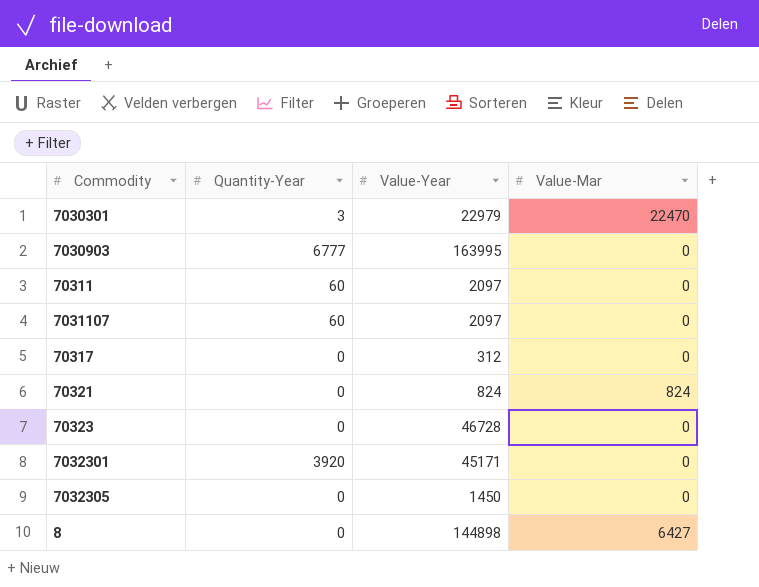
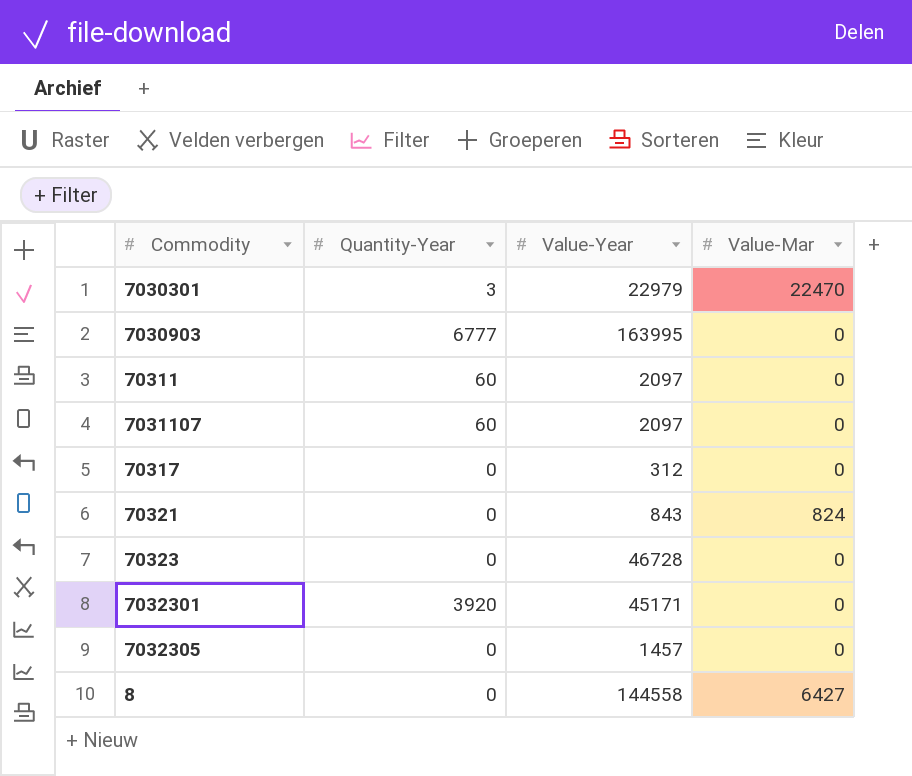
70321 | Value-Year: 824 -> 843
7032305 | Value-Year: 1450 -> 1457
8 | Value-Year: 144898 -> 144558

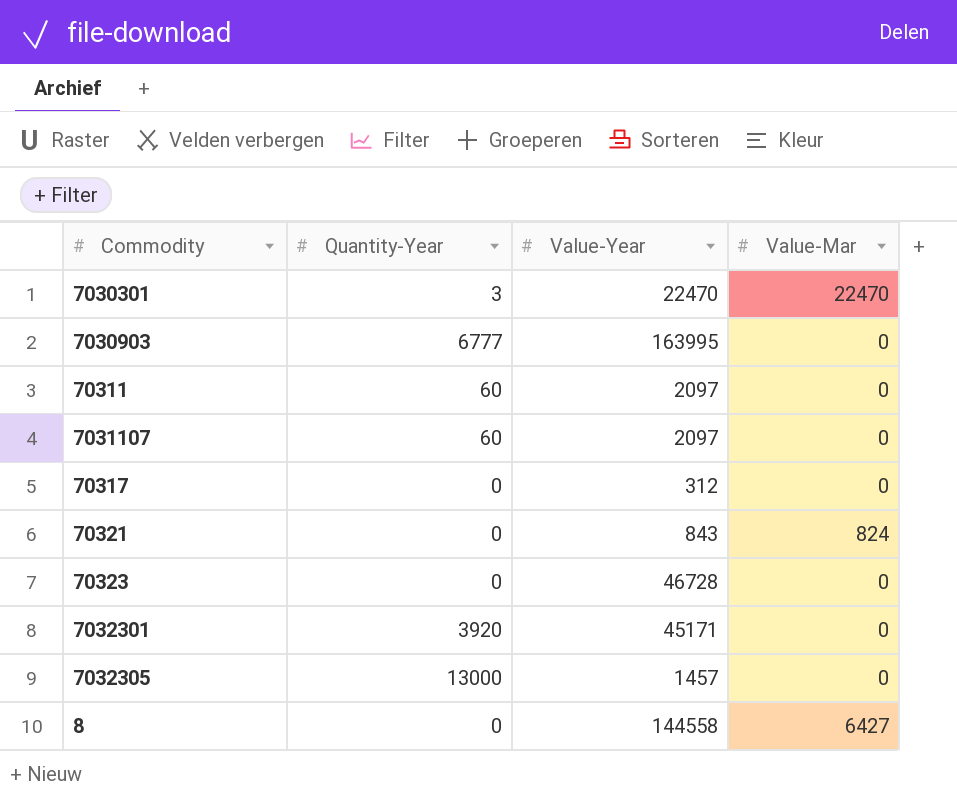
7030301 | Value-Year: 22979 -> 22470
7032305 | Quantity-Year: 0 -> 13000

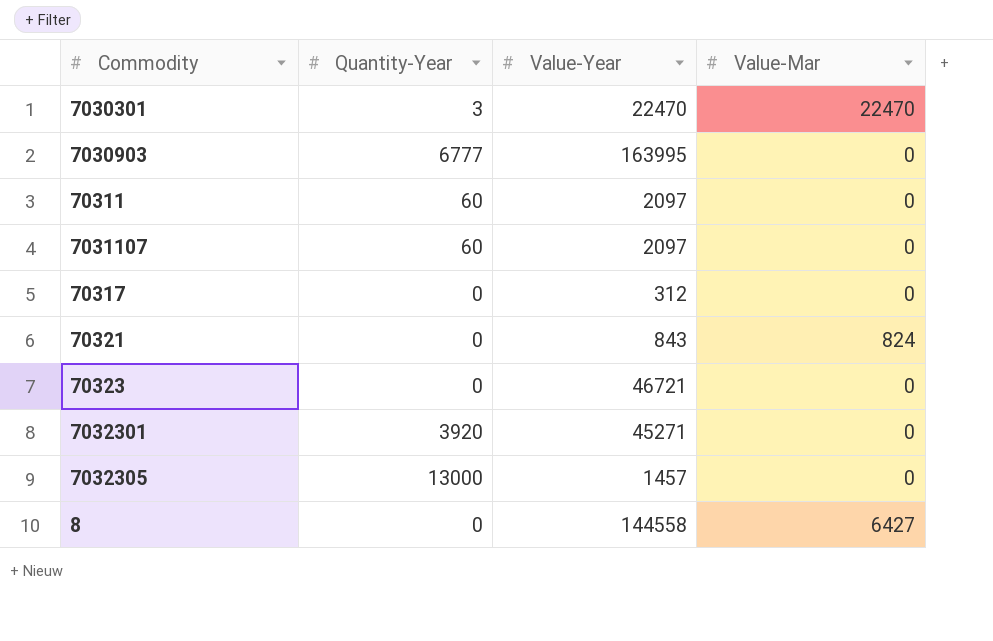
70323 | Value-Year: 46728 -> 46721
7032301 | Value-Year: 45171 -> 45271

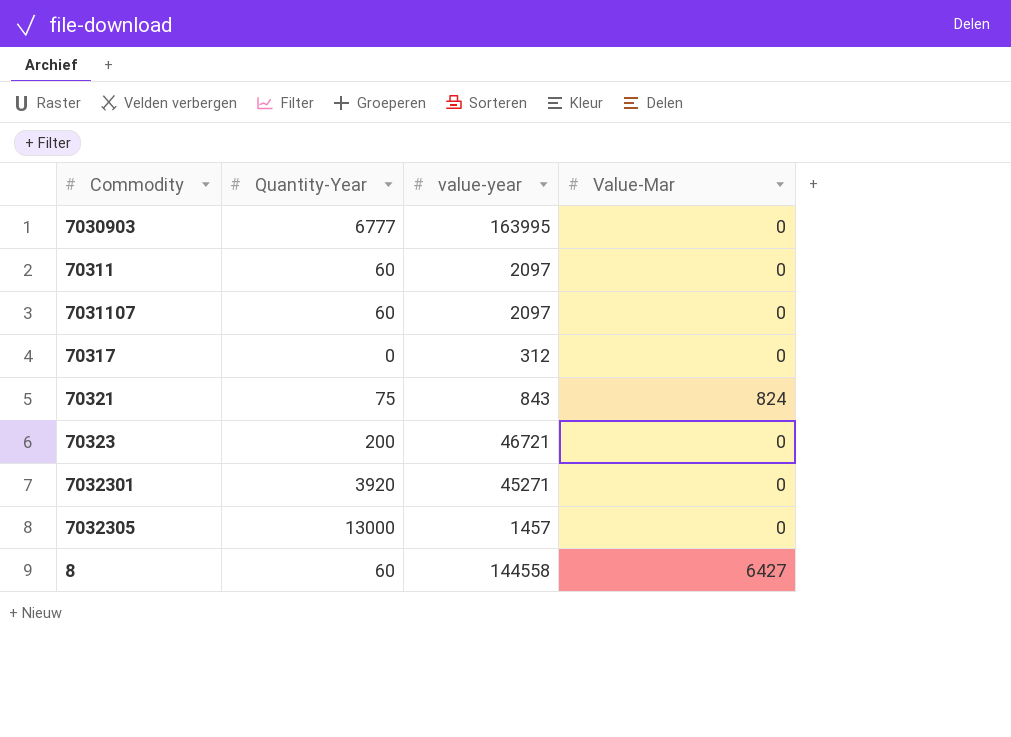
column name: Value-Year -> value-year
row 7030301: 3 | 22470 | 22470 -> none
70321 | Quantity-Year: 0 -> 75
70323 | Quantity-Year: 0 -> 200
8 | Quantity-Year: 0 -> 60

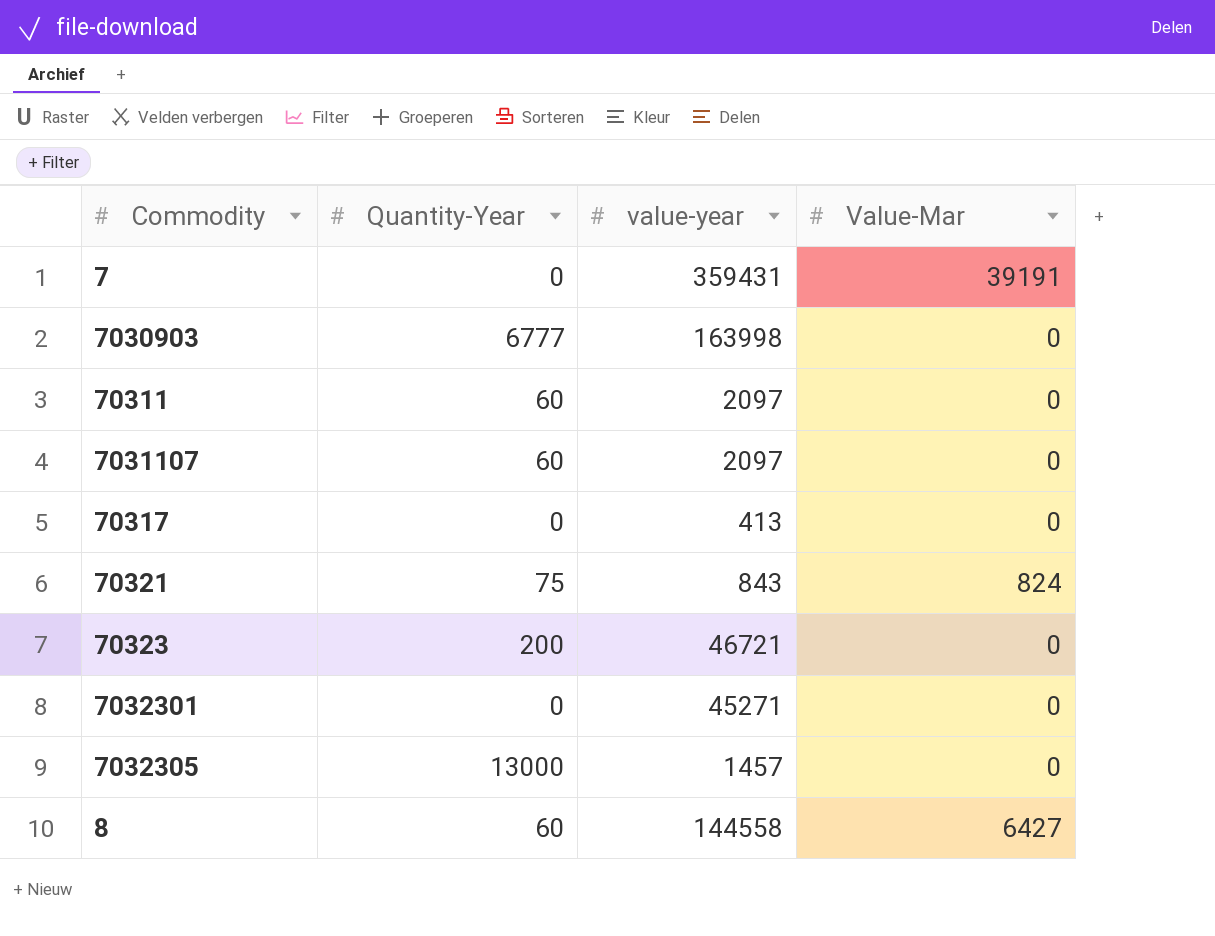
row 7: none -> 0 | 359431 | 39191
7030903 | value-year: 163995 -> 163998
70317 | value-year: 312 -> 413
7032301 | Quantity-Year: 3920 -> 0

